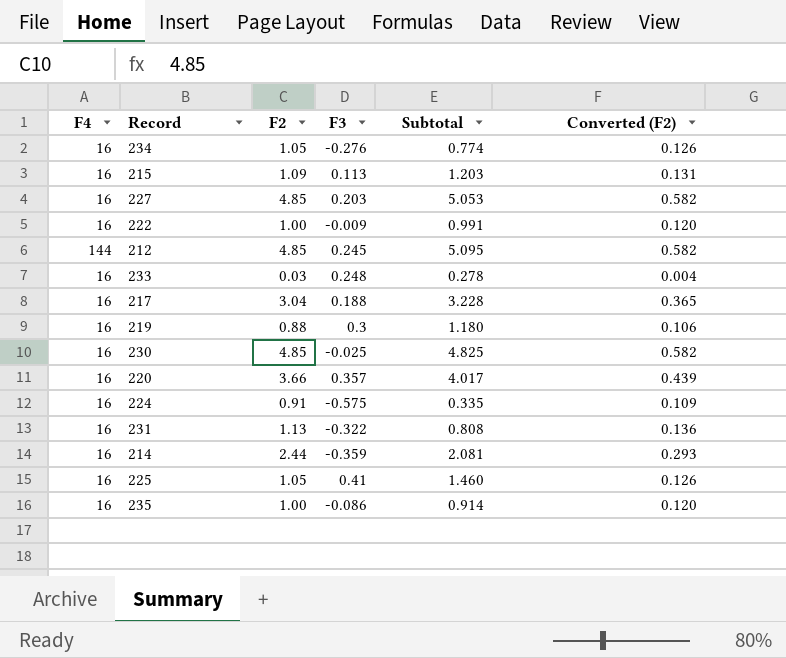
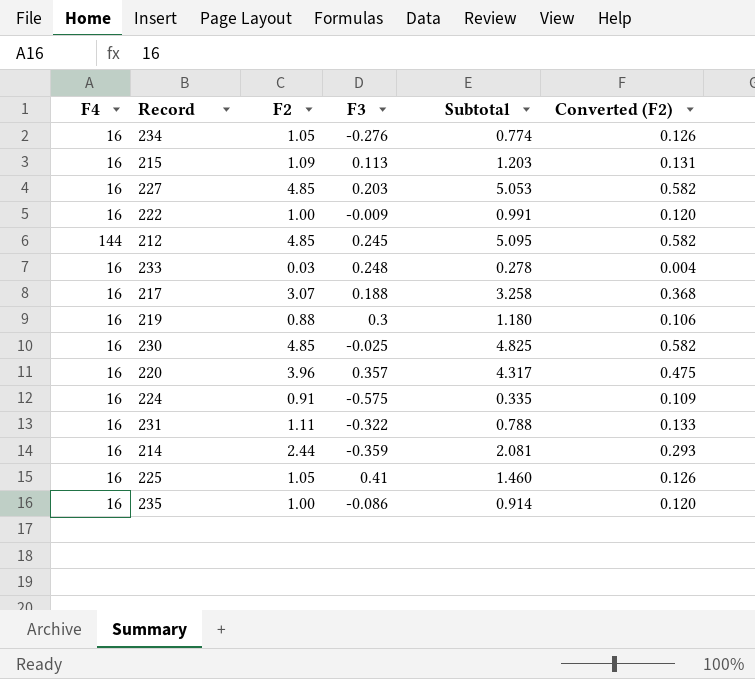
217 | F2: 3.04 -> 3.07
217 | Subtotal: 3.228 -> 3.258
217 | Converted (F2): 0.365 -> 0.368
220 | F2: 3.66 -> 3.96
220 | Subtotal: 4.017 -> 4.317
220 | Converted (F2): 0.439 -> 0.475
231 | F2: 1.13 -> 1.11
231 | Subtotal: 0.808 -> 0.788
231 | Converted (F2): 0.136 -> 0.133

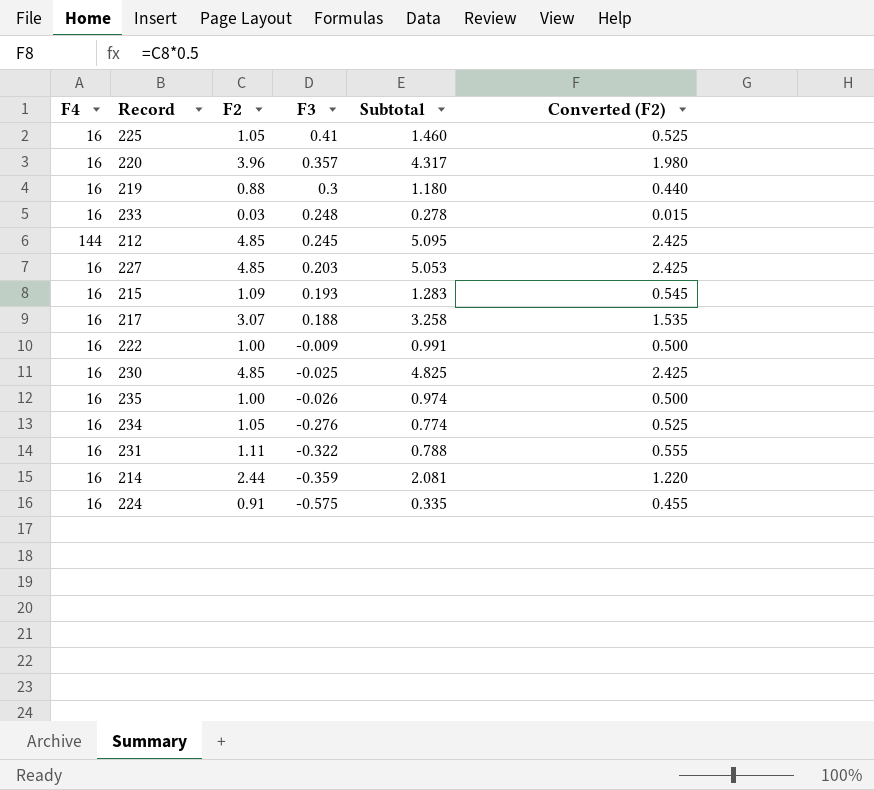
row order: none -> F3 descending
column Converted (F2) | formula: [F2] * 0.12 -> [F2] * 0.5
215 | F3: 0.113 -> 0.193
215 | Subtotal: 1.203 -> 1.283
235 | F3: -0.086 -> -0.026
235 | Subtotal: 0.914 -> 0.974

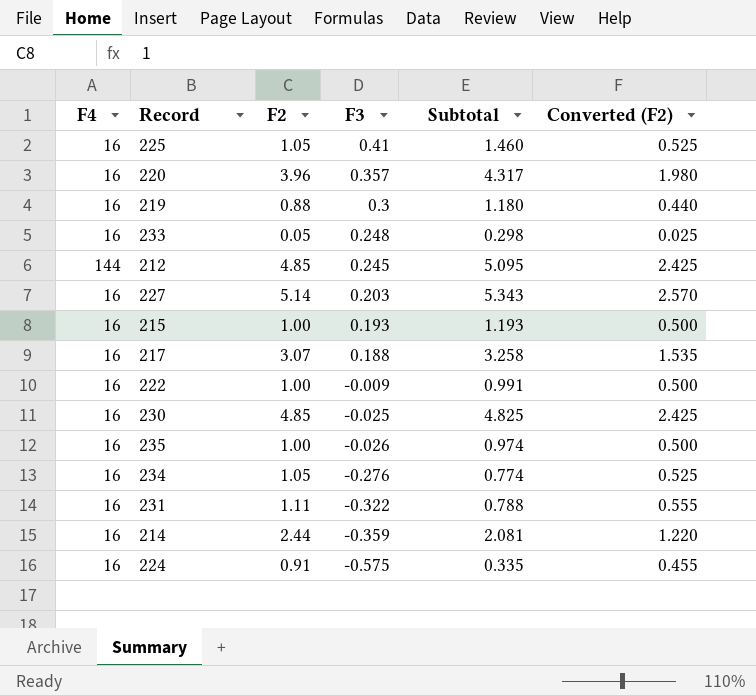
233 | F2: 0.03 -> 0.05
233 | Subtotal: 0.278 -> 0.298
233 | Converted (F2): 0.015 -> 0.025
227 | F2: 4.85 -> 5.14
227 | Subtotal: 5.053 -> 5.343
227 | Converted (F2): 2.425 -> 2.570
215 | F2: 1.09 -> 1.00
215 | Subtotal: 1.283 -> 1.193
215 | Converted (F2): 0.545 -> 0.500

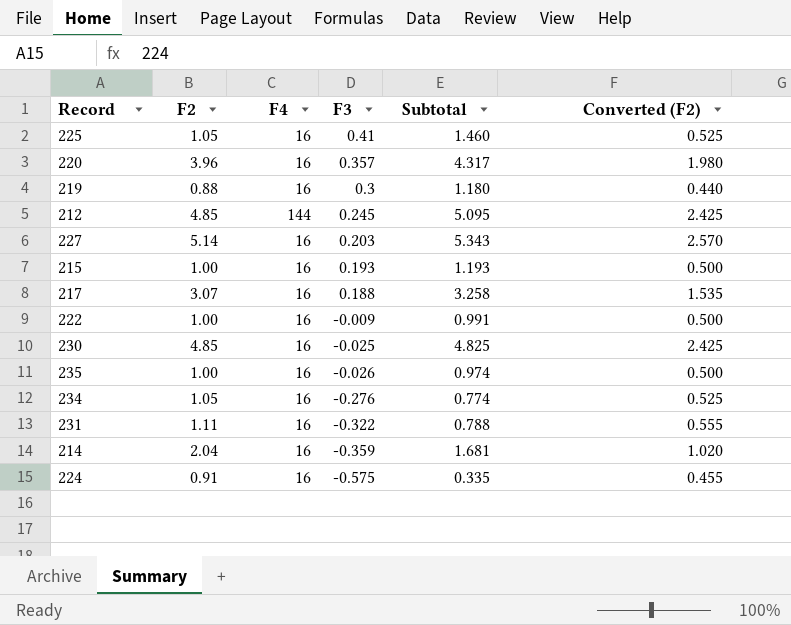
column F4 | position: 1 -> 3
row 233: 16 | 0.05 | 0.248 | 0.298 | 0.025 -> none
214 | F2: 2.44 -> 2.04
214 | Subtotal: 2.081 -> 1.681
214 | Converted (F2): 1.220 -> 1.020

